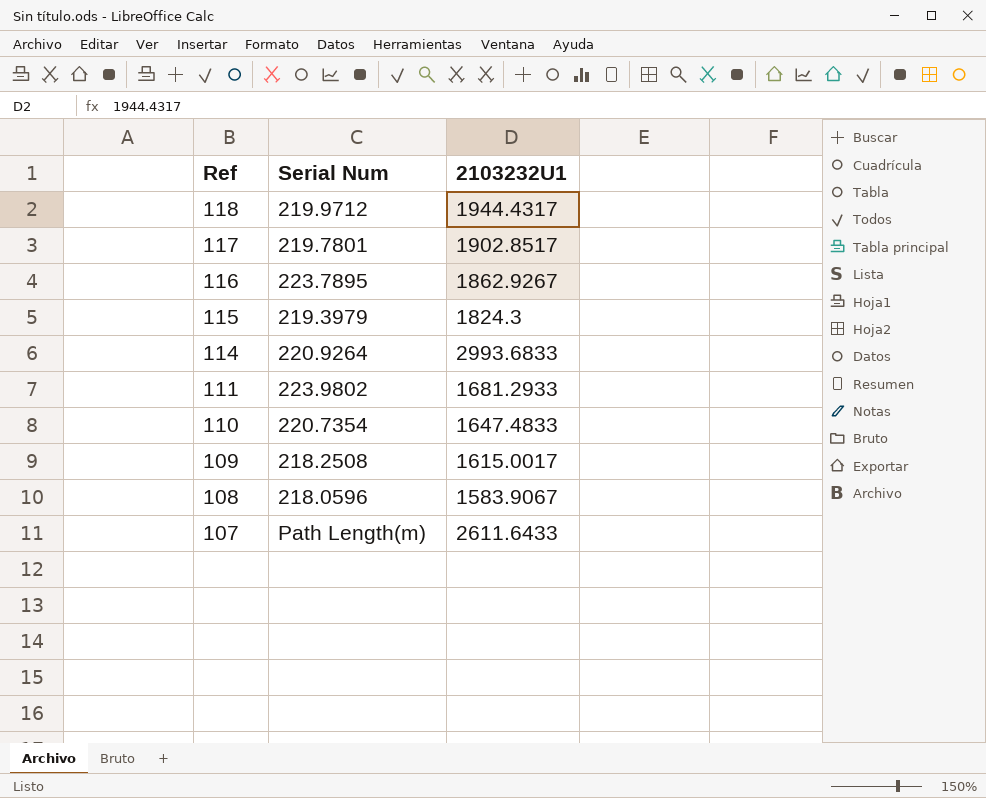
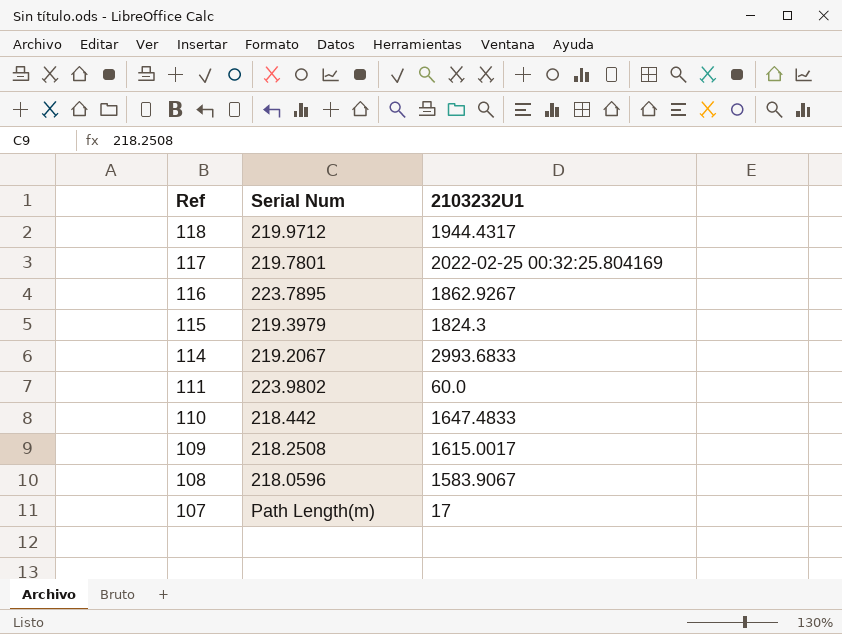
117 | 2103232U1: 1902.8517 -> 2022-02-25 00:32:25.804169
114 | Serial Num: 220.9264 -> 219.2067
111 | 2103232U1: 1681.2933 -> 60.0
110 | Serial Num: 220.7354 -> 218.442
107 | 2103232U1: 2611.6433 -> 17

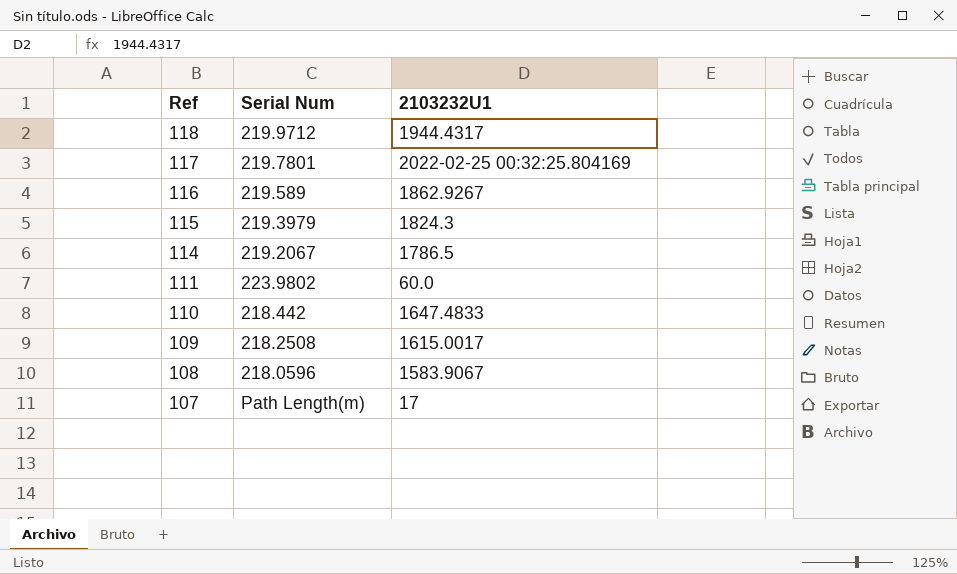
116 | Serial Num: 223.7895 -> 219.589
114 | 2103232U1: 2993.6833 -> 1786.5

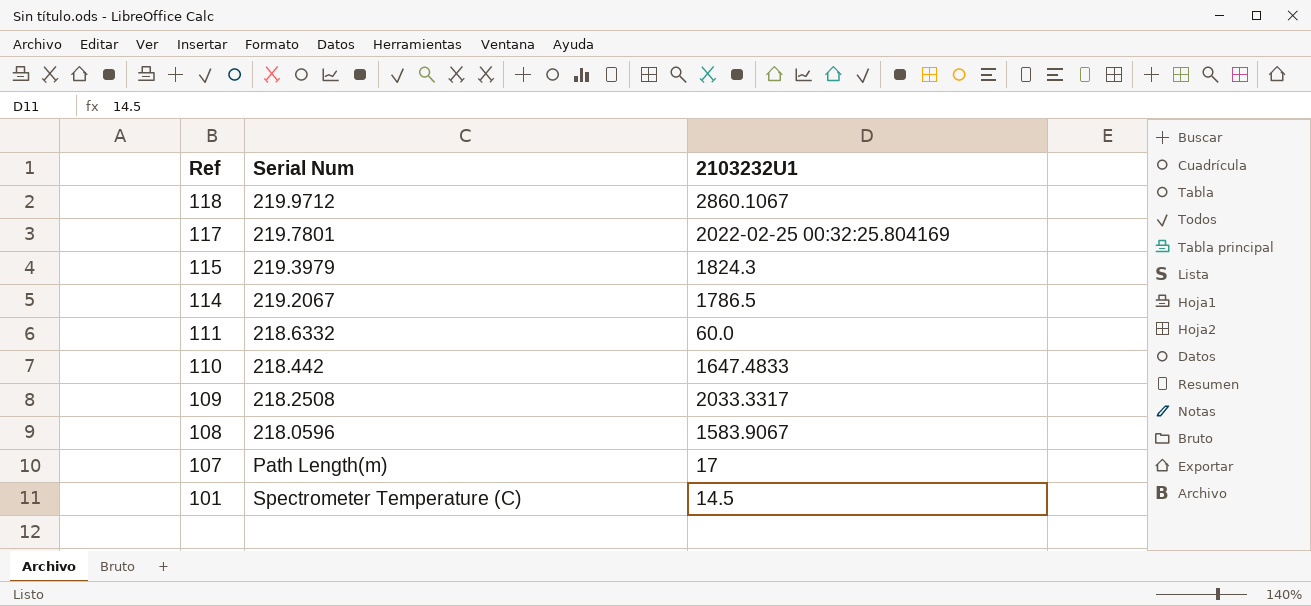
row 116: 219.589 | 1862.9267 -> none
118 | 2103232U1: 1944.4317 -> 2860.1067
111 | Serial Num: 223.9802 -> 218.6332
109 | 2103232U1: 1615.0017 -> 2033.3317
row 101: none -> Spectrometer Temperature (C) | 14.5

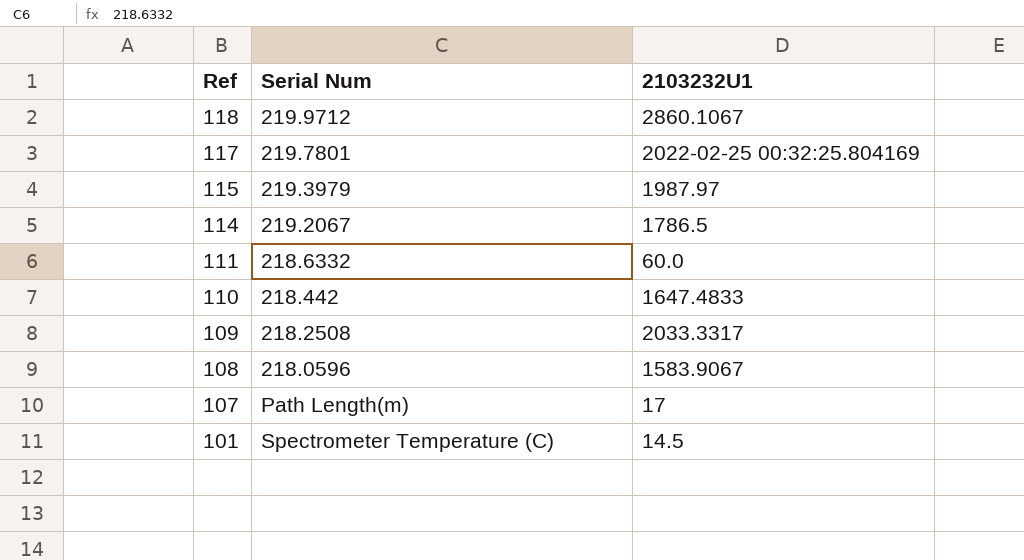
115 | 2103232U1: 1824.3 -> 1987.97

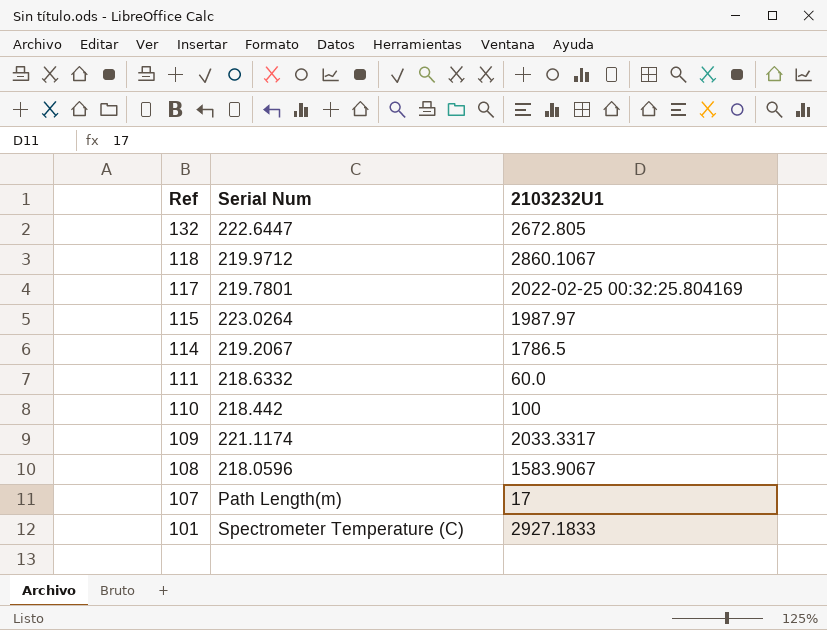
row 132: none -> 222.6447 | 2672.805
115 | Serial Num: 219.3979 -> 223.0264
110 | 2103232U1: 1647.4833 -> 100
109 | Serial Num: 218.2508 -> 221.1174
101 | 2103232U1: 14.5 -> 2927.1833

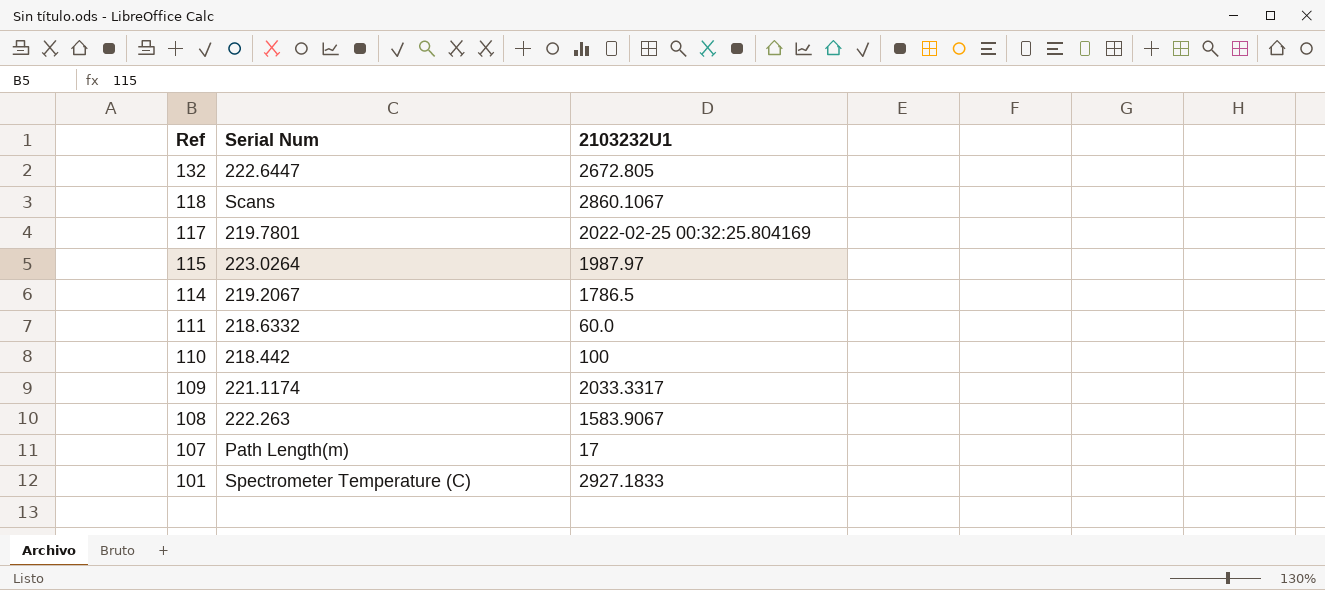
118 | Serial Num: 219.9712 -> Scans
108 | Serial Num: 218.0596 -> 222.263

